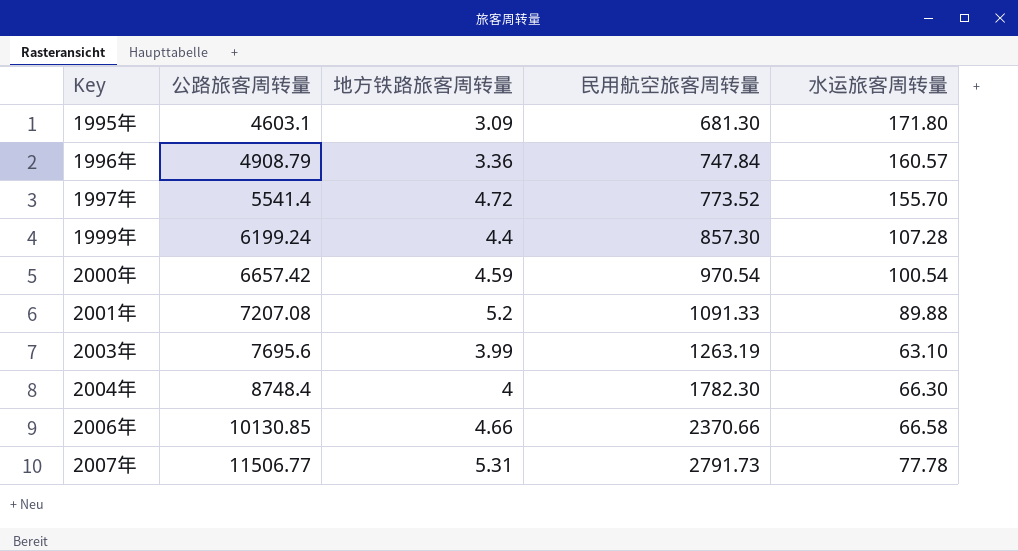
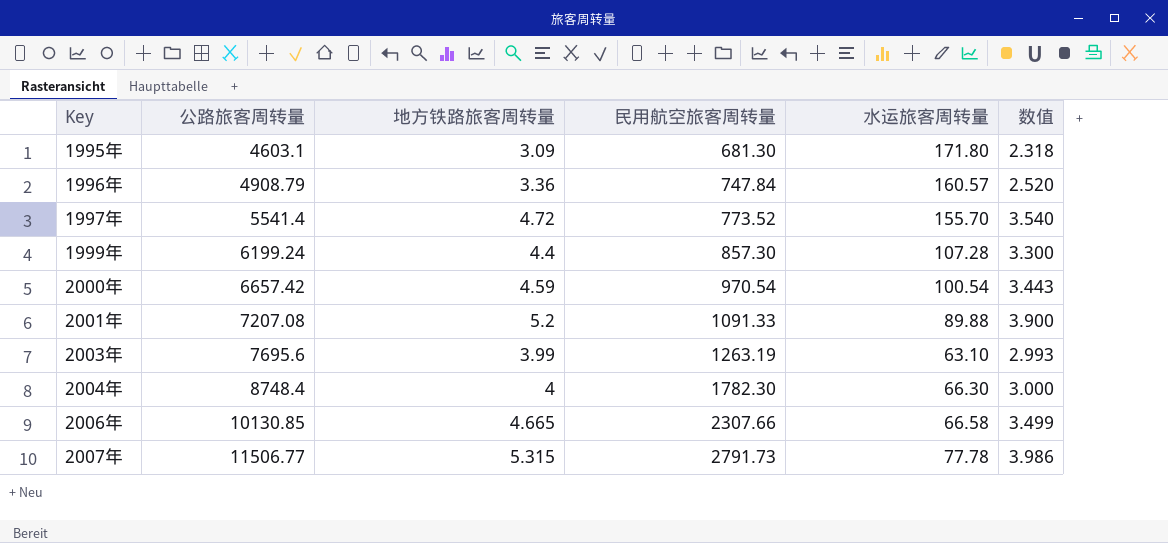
column 数值 | formula: none -> [地方铁路旅客周转量] * 0.75
2006年 | 地方铁路旅客周转量: 4.66 -> 4.665
2006年 | 民用航空旅客周转量: 2370.66 -> 2307.66
2007年 | 地方铁路旅客周转量: 5.31 -> 5.315

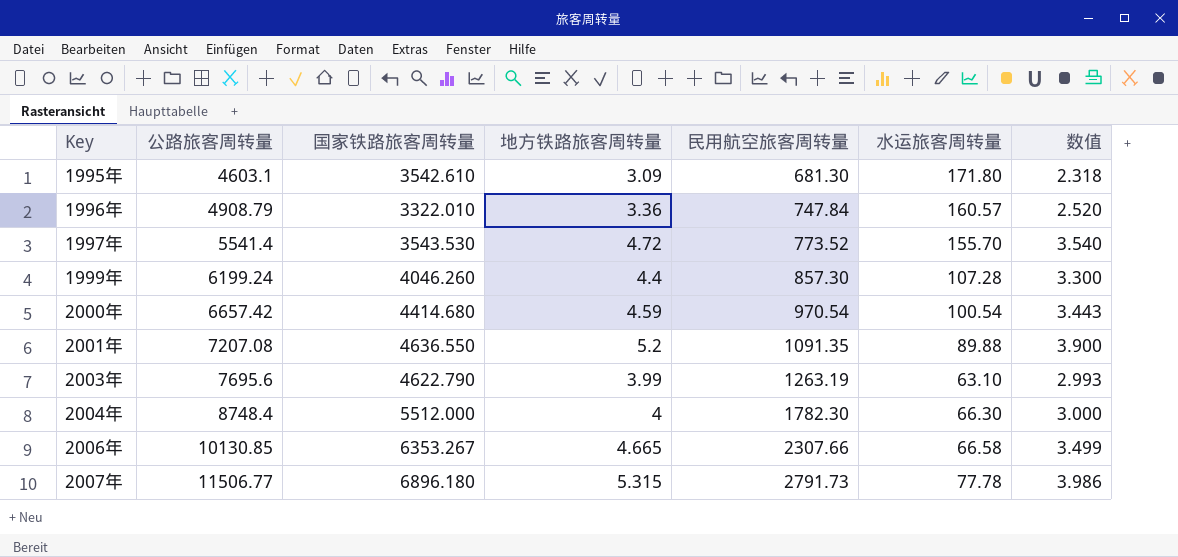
column 国家铁路旅客周转量 | position: none -> 3
2001年 | 民用航空旅客周转量: 1091.33 -> 1091.35

